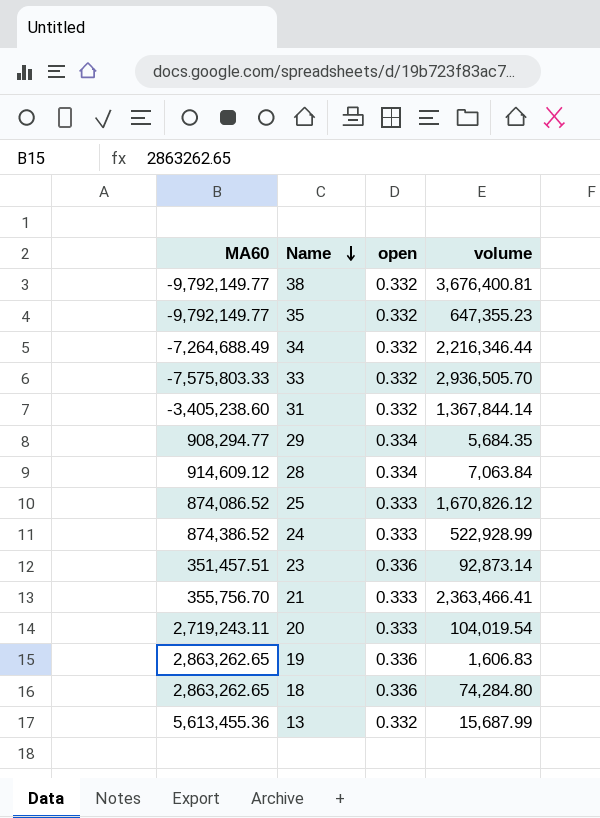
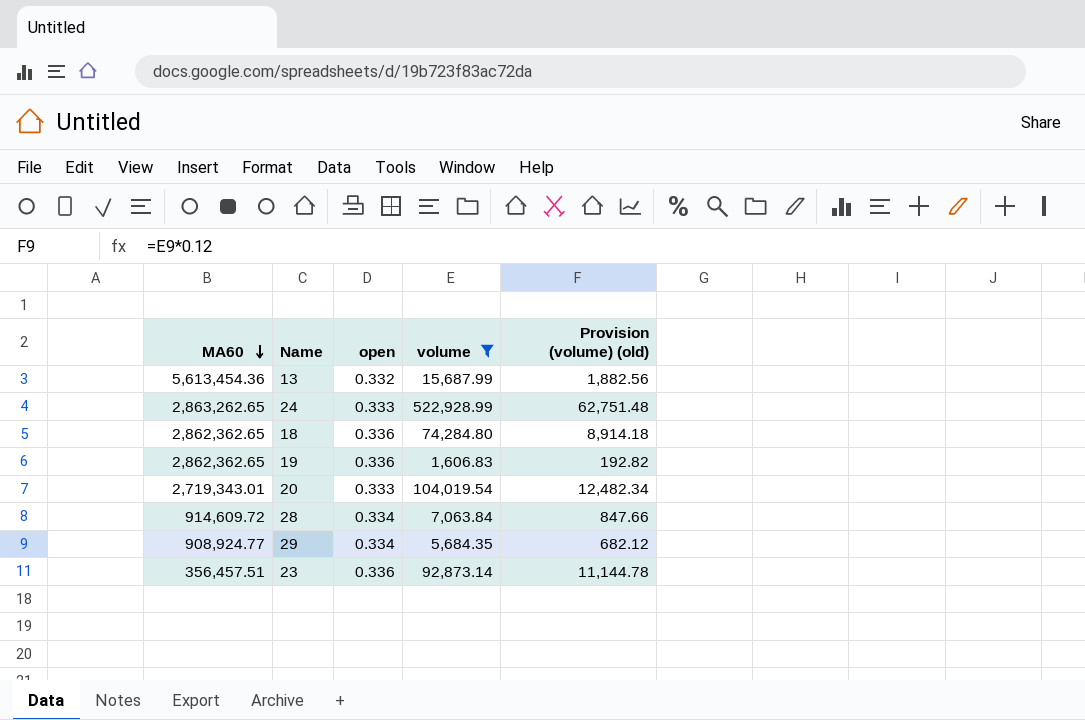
filter: none -> volume <= 522,928.99
row order: Name descending -> MA60 descending
column Provision (volume) (old) | formula: none -> [volume] * 0.12
13 | MA60: 5,613,455.36 -> 5,613,454.36
24 | MA60: 874,386.52 -> 2,863,262.65
18 | MA60: 2,863,262.65 -> 2,862,362.65
19 | MA60: 2,863,262.65 -> 2,862,362.65
20 | MA60: 2,719,243.11 -> 2,719,343.01
28 | MA60: 914,609.12 -> 914,609.72
29 | MA60: 908,294.77 -> 908,924.77
23 | MA60: 351,457.51 -> 356,457.51

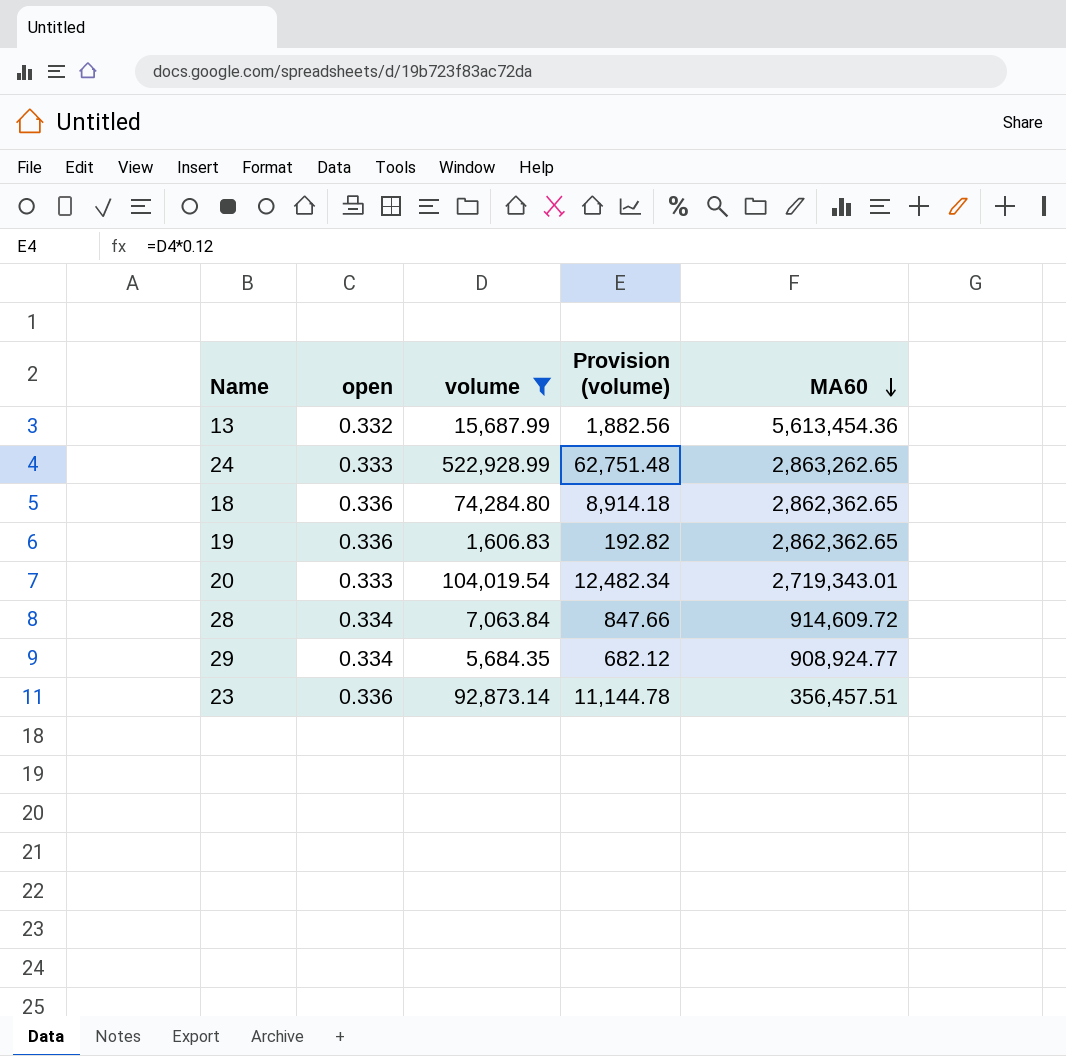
column name: Provision (volume) (old) -> Provision (volume)
column MA60 | position: 1 -> 5

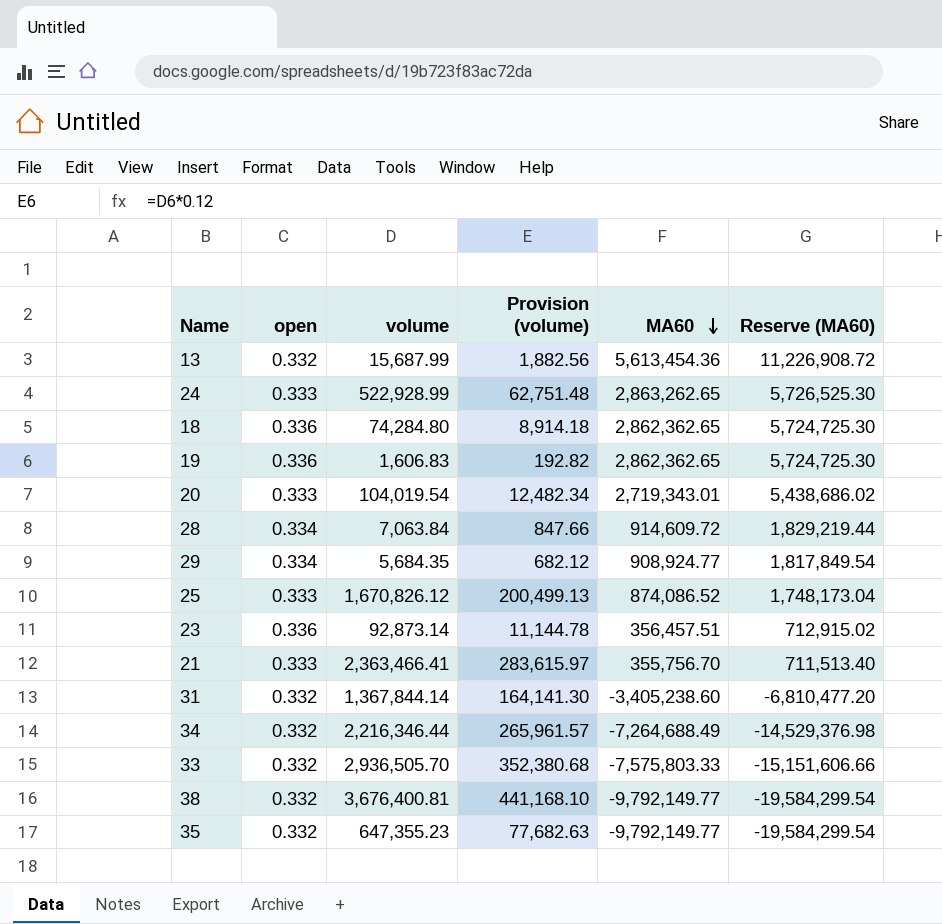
filter: volume <= 522,928.99 -> none
column Reserve (MA60) | formula: none -> [MA60] * 2

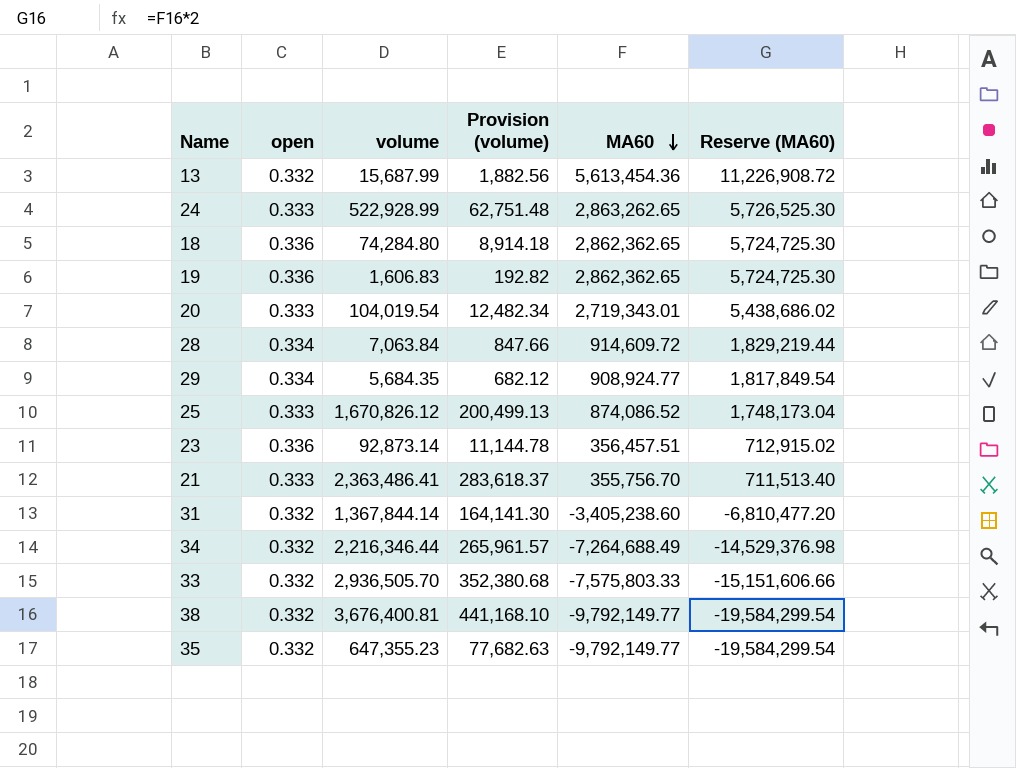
21 | volume: 2,363,466.41 -> 2,363,486.41
21 | Provision (volume): 283,615.97 -> 283,618.37

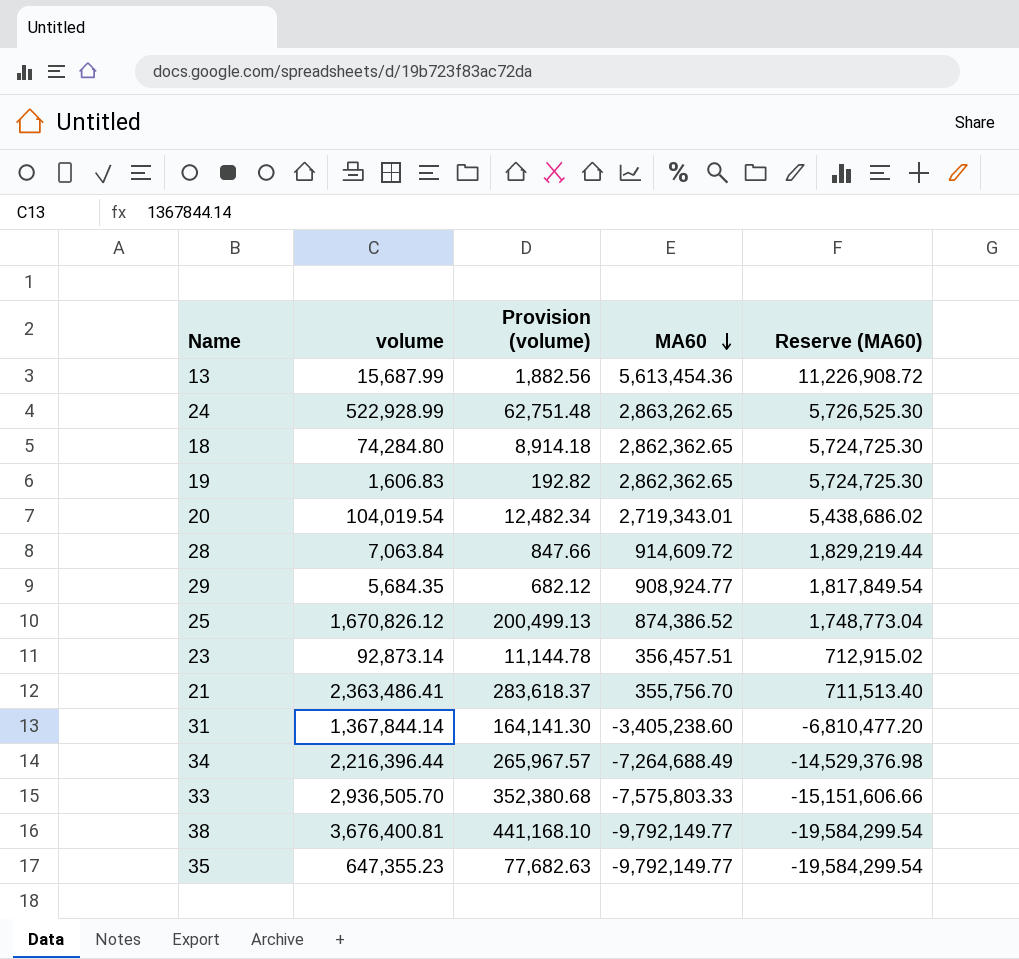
column open | position: 2 -> none
25 | MA60: 874,086.52 -> 874,386.52
25 | Reserve (MA60): 1,748,173.04 -> 1,748,773.04
34 | volume: 2,216,346.44 -> 2,216,396.44
34 | Provision (volume): 265,961.57 -> 265,967.57

